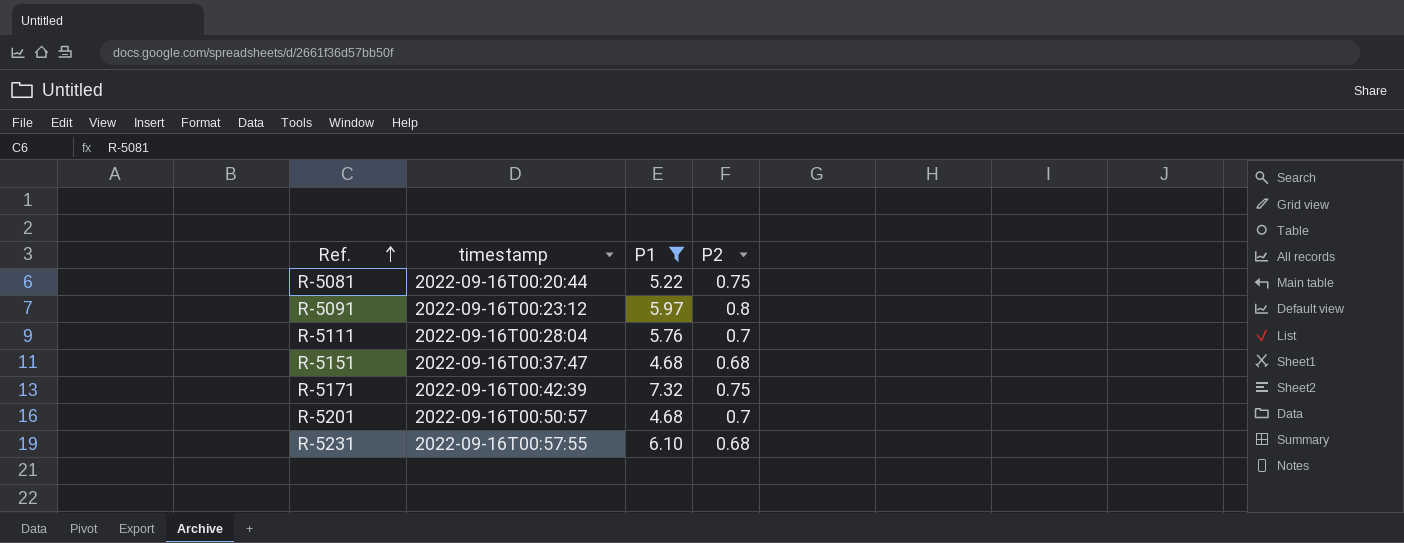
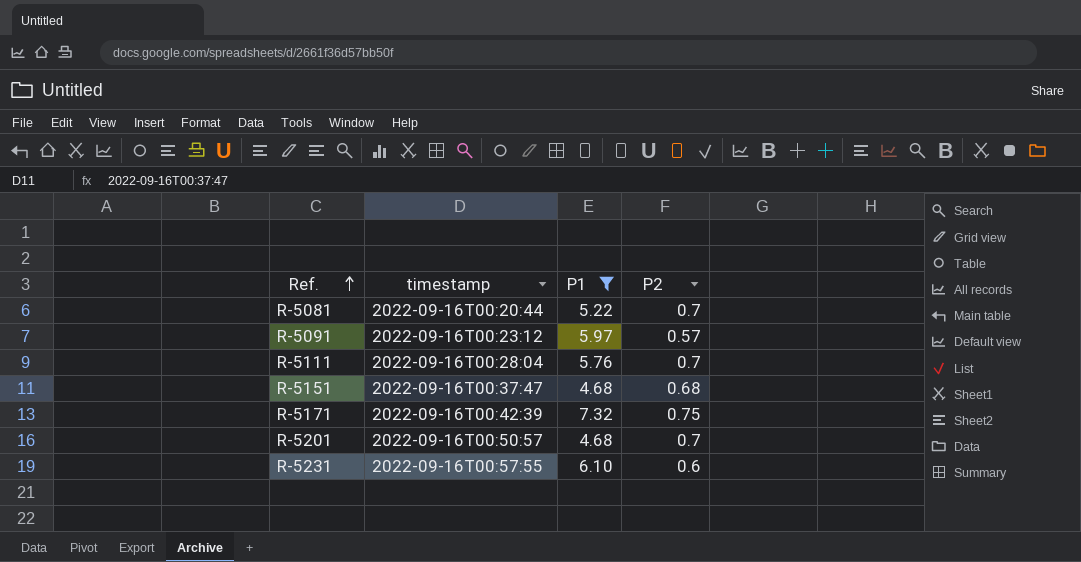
R-5081 | P2: 0.75 -> 0.7
R-5091 | P2: 0.8 -> 0.57
R-5231 | P2: 0.68 -> 0.6

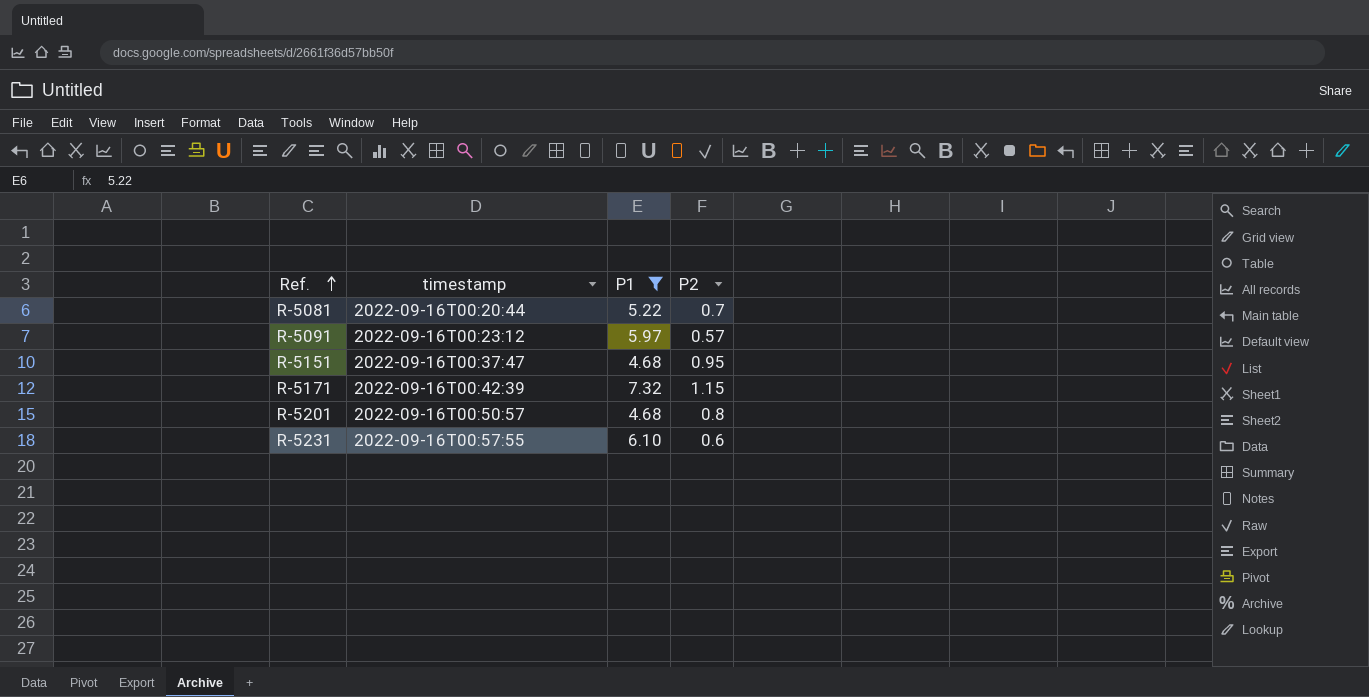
row R-5111: 2022-09-16T00:28:04 | 5.76 | 0.7 -> none
R-5151 | P2: 0.68 -> 0.95
R-5171 | P2: 0.75 -> 1.15
R-5201 | P2: 0.7 -> 0.8

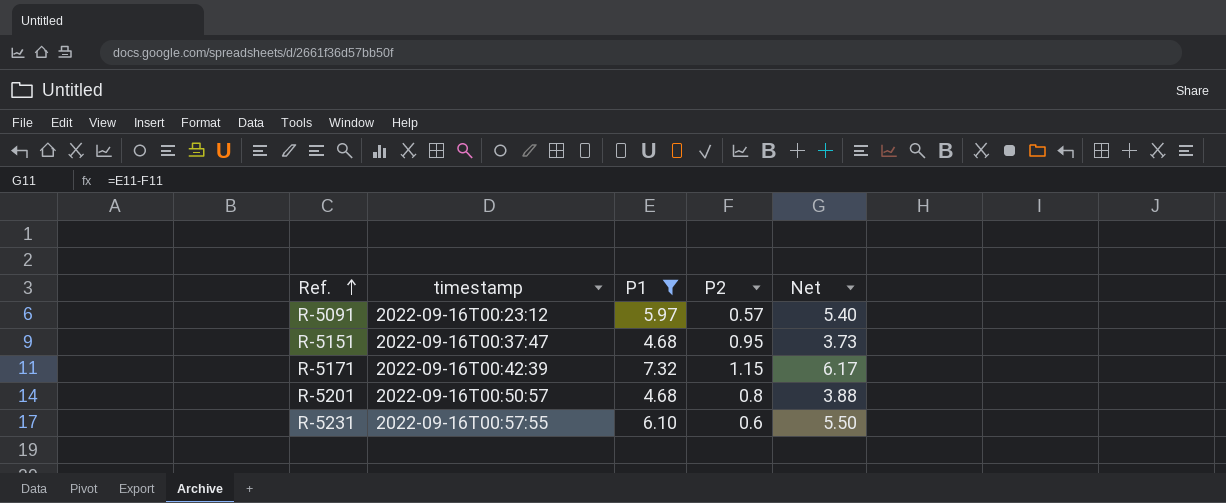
column Net | formula: none -> [P1] - [P2]
row R-5081: 2022-09-16T00:20:44 | 5.22 | 0.7 -> none

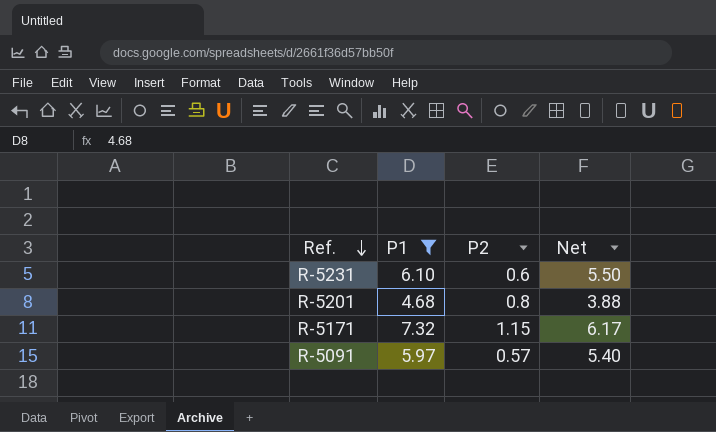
row order: Ref. ascending -> Ref. descending
column timestamp | position: 2 -> none
row R-5151: 2022-09-16T00:37:47 | 4.68 | 0.95 | 3.73 -> none

